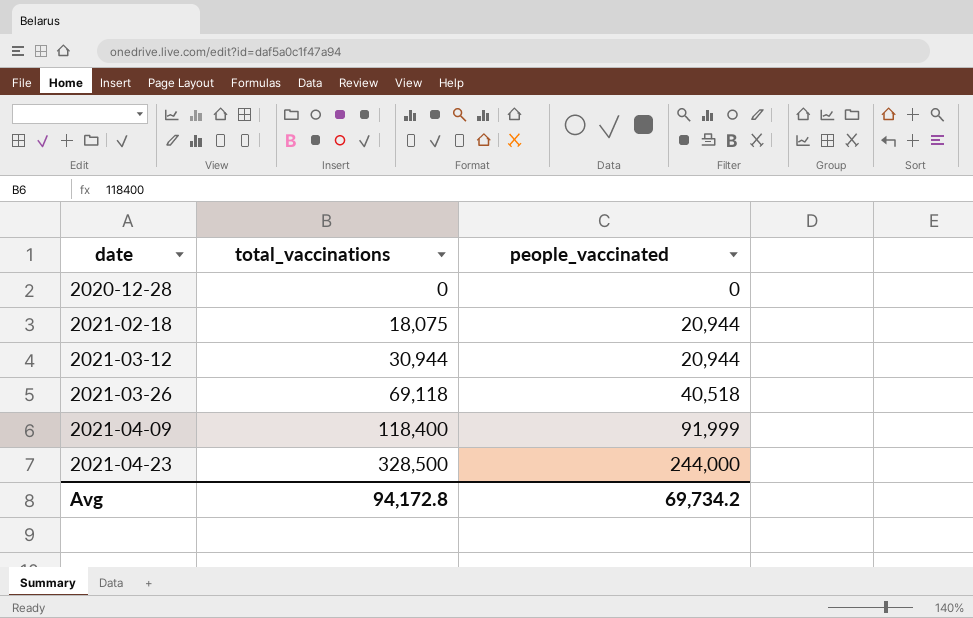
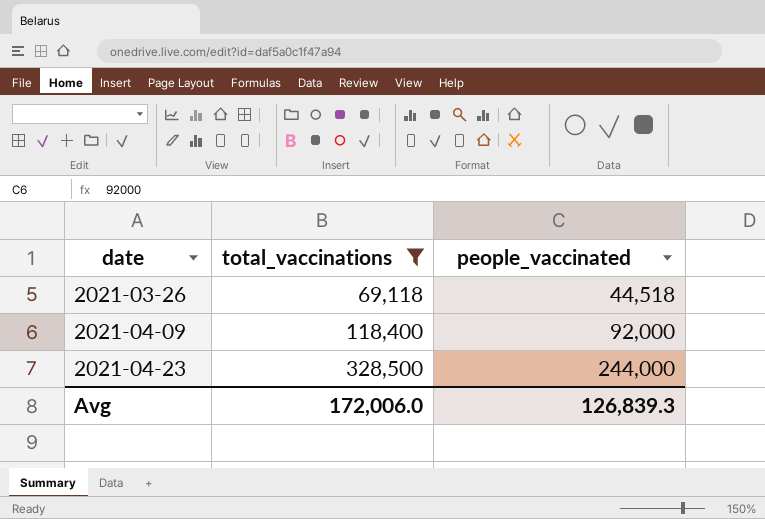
filter: none -> total_vaccinations >= 69,118
2021-03-26 | people_vaccinated: 40,518 -> 44,518
2021-04-09 | people_vaccinated: 91,999 -> 92,000
Avg | total_vaccinations: 94,172.8 -> 172,006.0
Avg | people_vaccinated: 69,734.2 -> 126,839.3

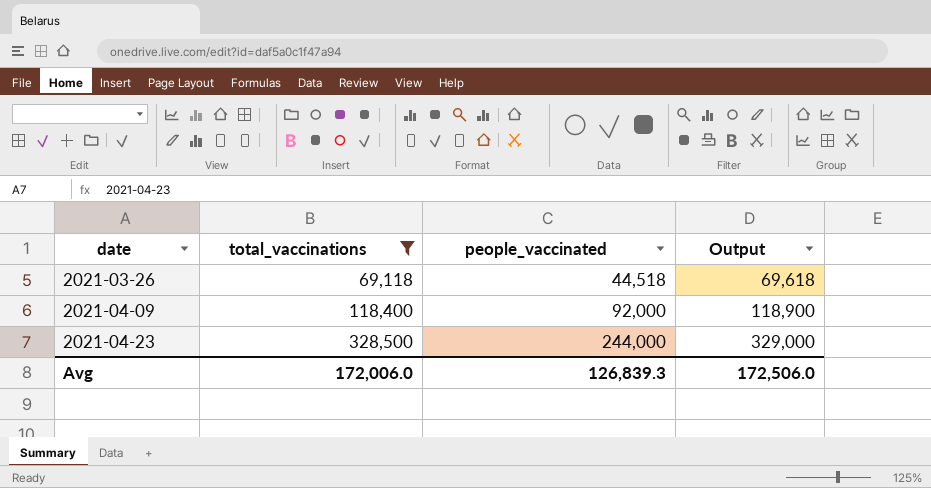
column Output | formula: none -> [total_vaccinations] + 500

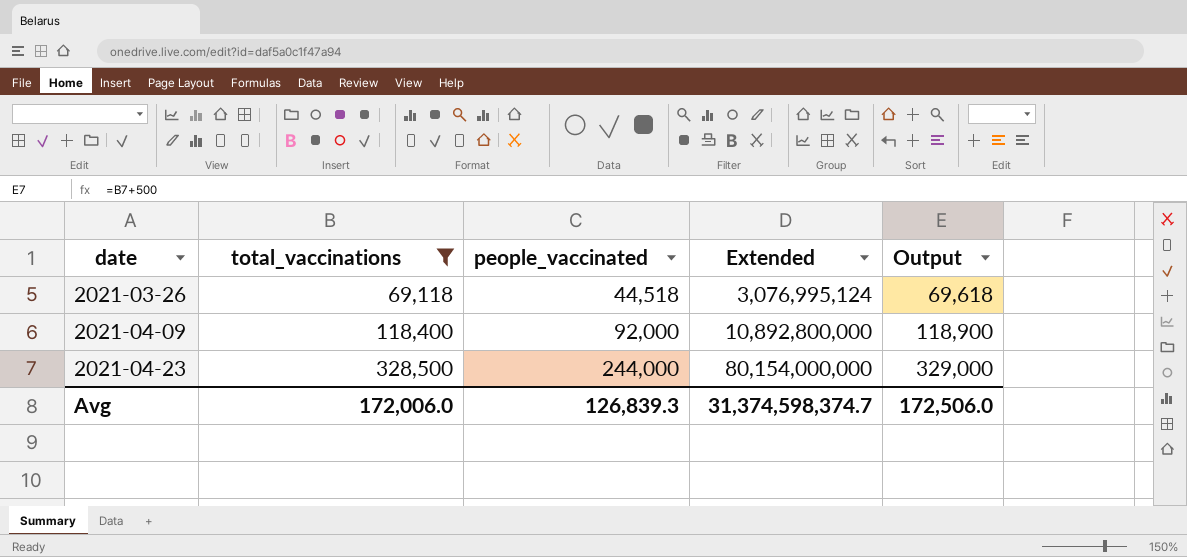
column Extended | formula: none -> [total_vaccinations] * [people_vaccinated]

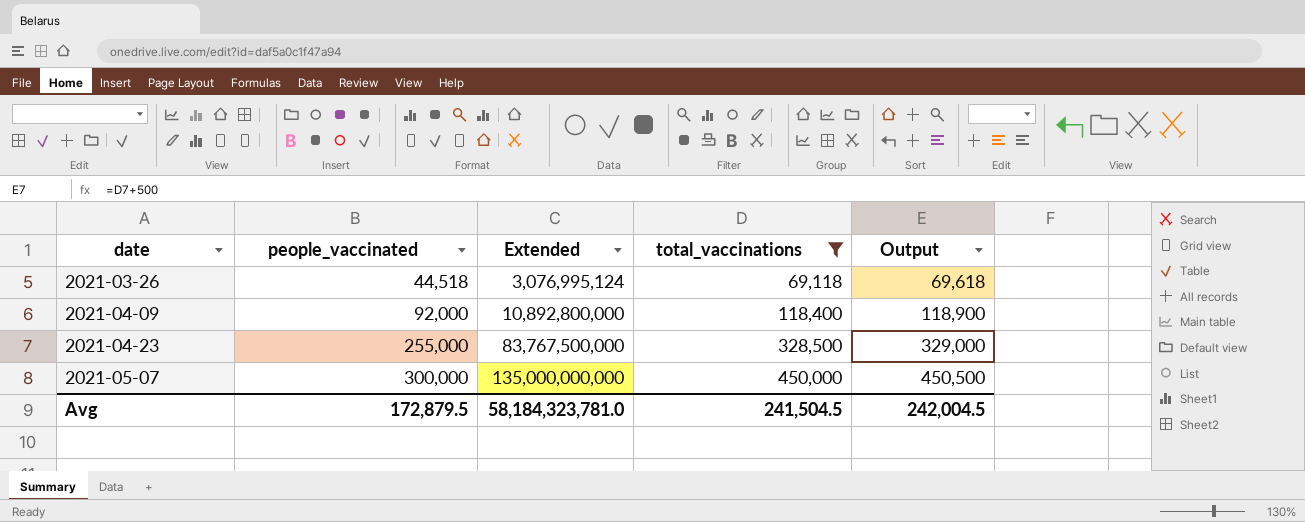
column total_vaccinations | position: 2 -> 4
2021-04-23 | people_vaccinated: 244,000 -> 255,000
2021-04-23 | Extended: 80,154,000,000 -> 83,767,500,000
row 2021-05-07: none -> 300,000 | 135,000,000,000 | 450,000 | 450,500
Avg | people_vaccinated: 126,839.3 -> 172,879.5
Avg | Extended: 31,374,598,374.7 -> 58,184,323,781.0
Avg | total_vaccinations: 172,006.0 -> 241,504.5
Avg | Output: 172,506.0 -> 242,004.5

